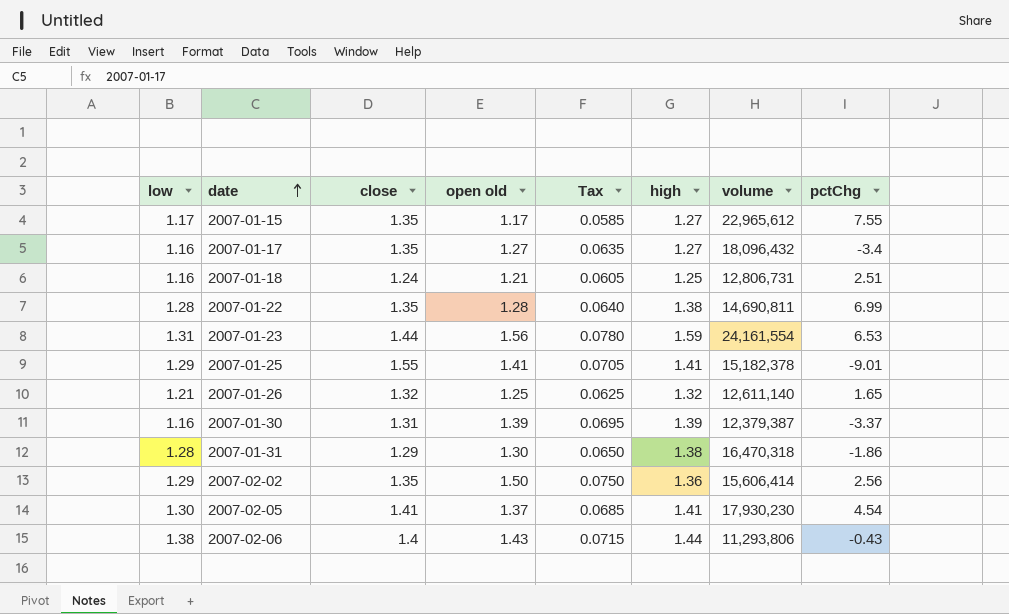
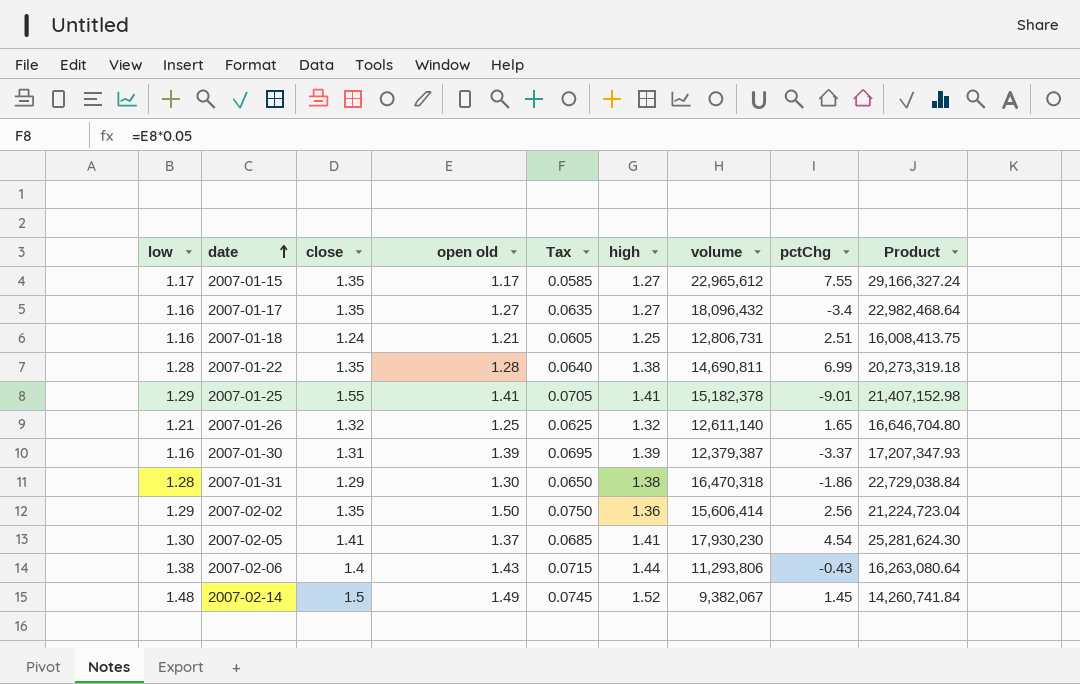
column Product | formula: none -> [high] * [volume]
row 2007-01-23: 1.31 | 1.44 | 1.56 | 0.0780 | 1.59 | 24,161,554 | 6.53 -> none
row 2007-02-14: none -> 1.48 | 1.5 | 1.49 | 0.0745 | 1.52 | 9,382,067 | 1.45 | 14,260,741.84

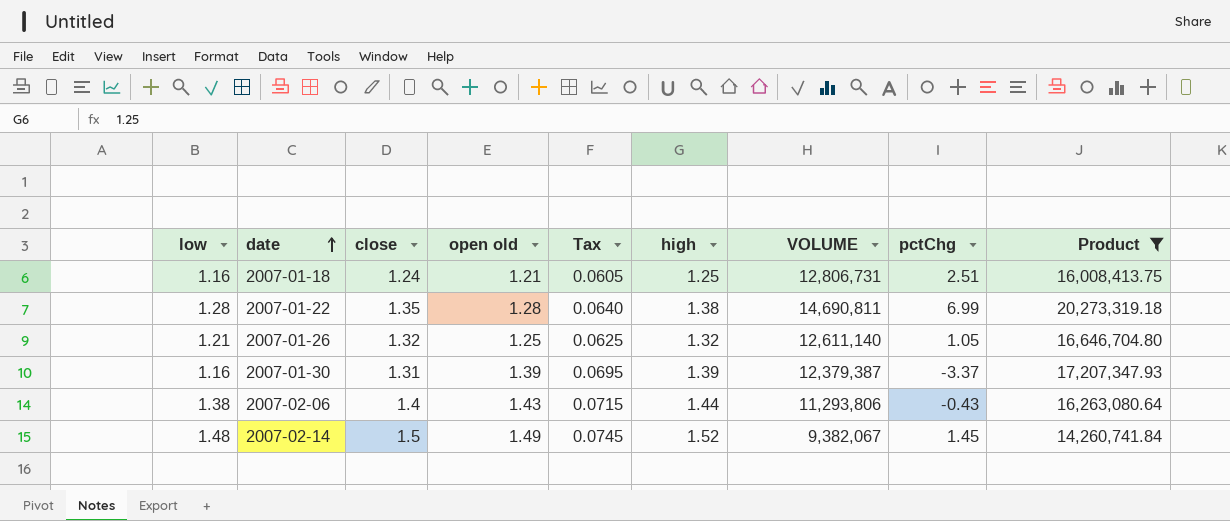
filter: none -> Product <= 20,273,319.18
column name: volume -> VOLUME
2007-01-26 | pctChg: 1.65 -> 1.05

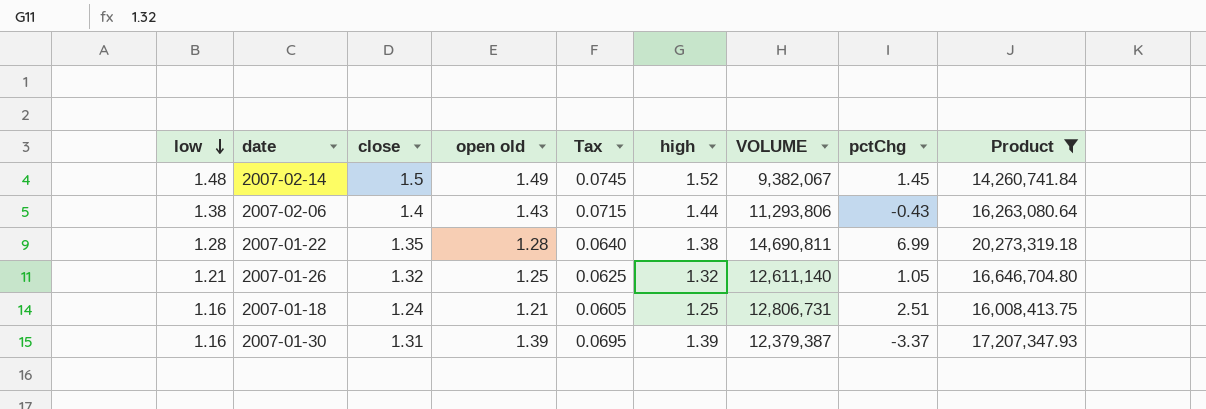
row order: date ascending -> low descending

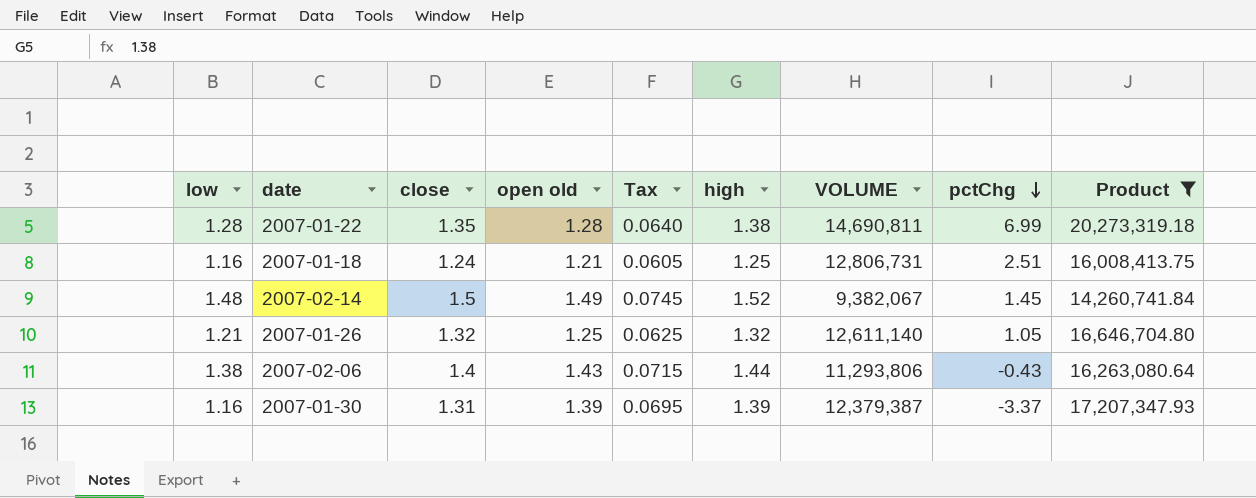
row order: low descending -> pctChg descending

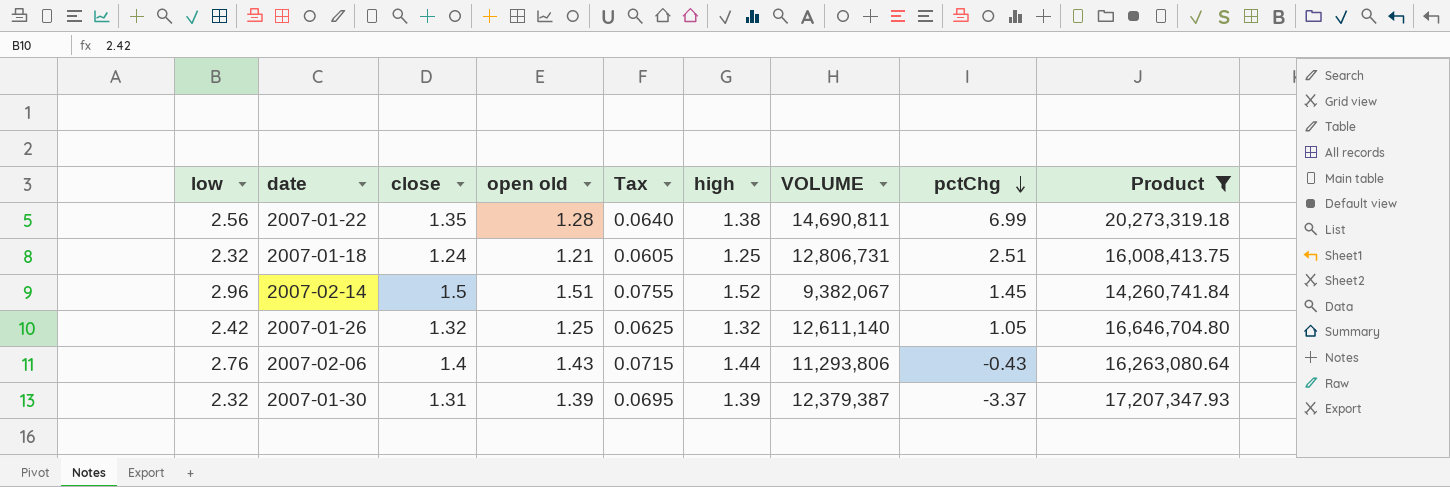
2007-01-22 | low: 1.28 -> 2.56
2007-01-18 | low: 1.16 -> 2.32
2007-02-14 | low: 1.48 -> 2.96
2007-02-14 | open old: 1.49 -> 1.51
2007-02-14 | Tax: 0.0745 -> 0.0755
2007-01-26 | low: 1.21 -> 2.42
2007-02-06 | low: 1.38 -> 2.76
2007-01-30 | low: 1.16 -> 2.32

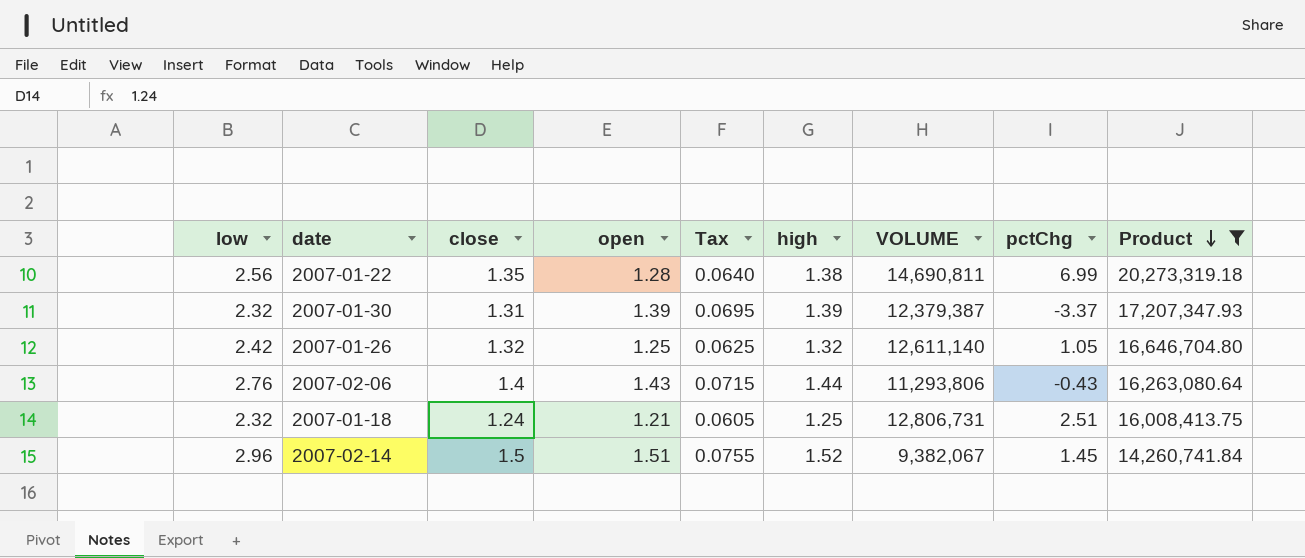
row order: pctChg descending -> Product descending
column name: open old -> open

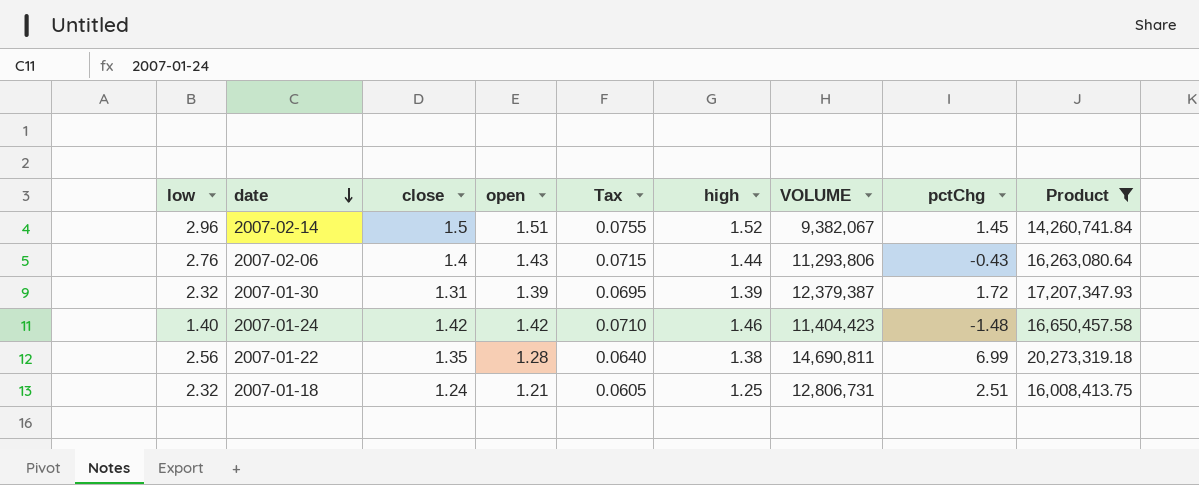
row order: Product descending -> date descending
row 2007-01-26: 2.42 | 1.32 | 1.25 | 0.0625 | 1.32 | 12,611,140 | 1.05 | 16,646,704.80 -> none
2007-01-30 | pctChg: -3.37 -> 1.72
row 2007-01-24: none -> 1.40 | 1.42 | 1.42 | 0.0710 | 1.46 | 11,404,423 | -1.48 | 16,650,457.58

